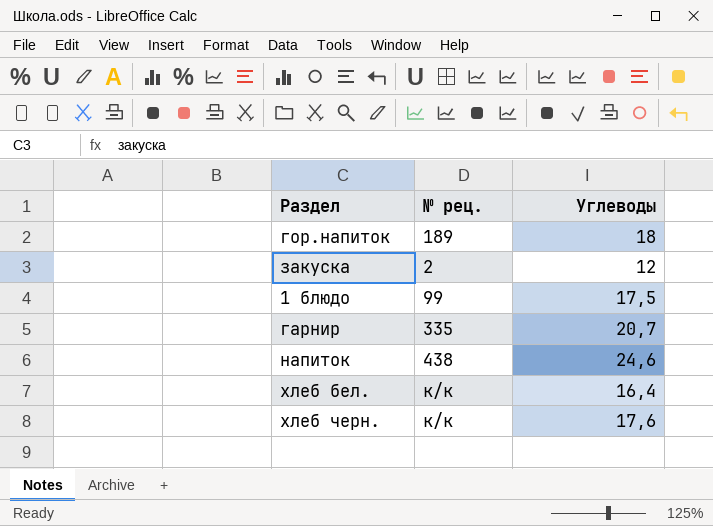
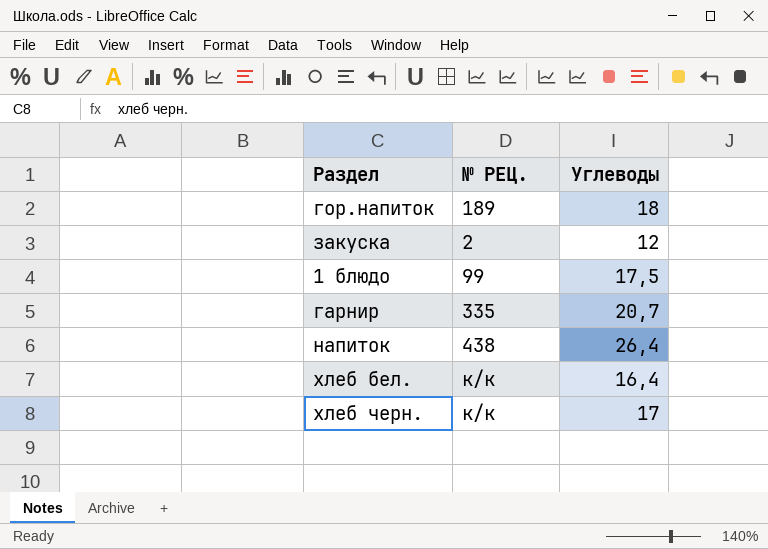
column name: № рец. -> № РЕЦ.
напиток | Углеводы: 24,6 -> 26,4
хлеб черн. | Углеводы: 17,6 -> 17

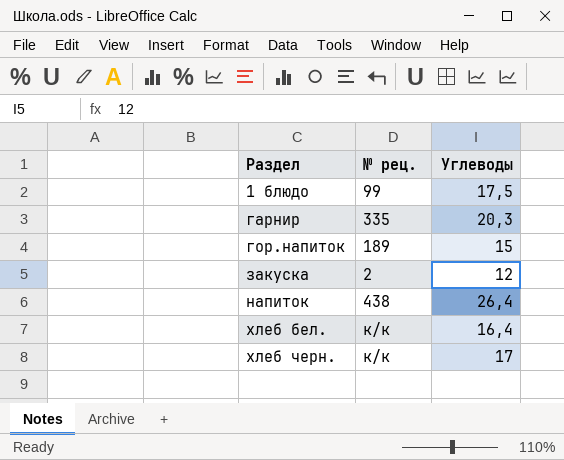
row order: none -> Раздел ascending
column name: № РЕЦ. -> № рец.
гарнир | Углеводы: 20,7 -> 20,3
гор.напиток | Углеводы: 18 -> 15

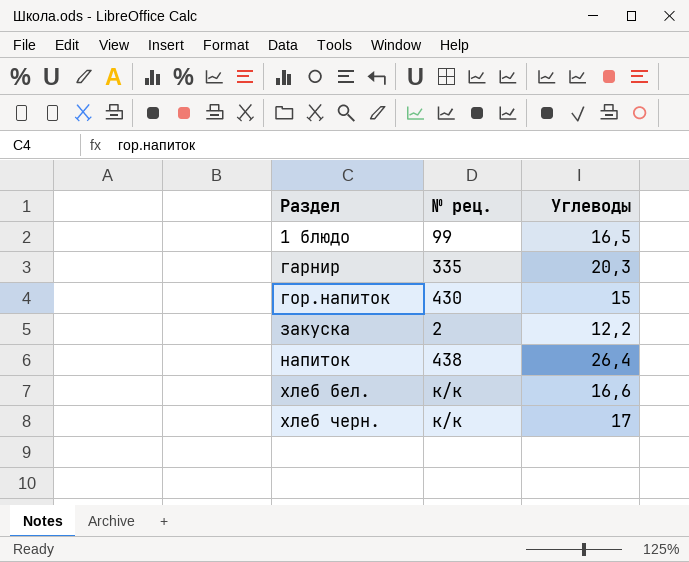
1 блюдо | Углеводы: 17,5 -> 16,5
гор.напиток | № рец.: 189 -> 430
закуска | Углеводы: 12 -> 12,2
хлеб бел. | Углеводы: 16,4 -> 16,6

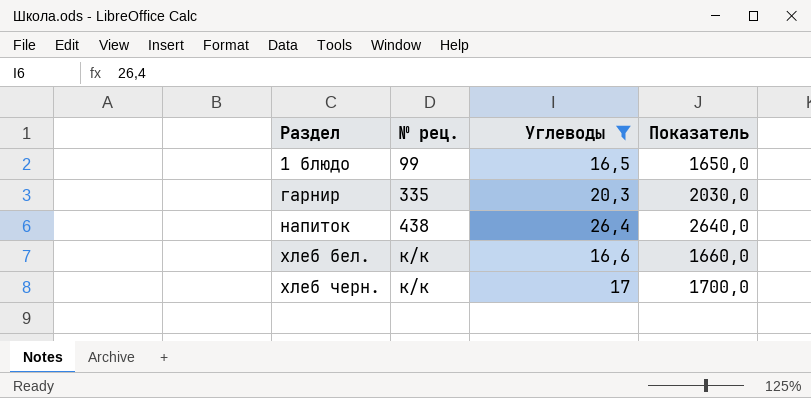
filter: none -> Углеводы >= 16,5
column Показатель | formula: none -> [Углеводы] * 100

